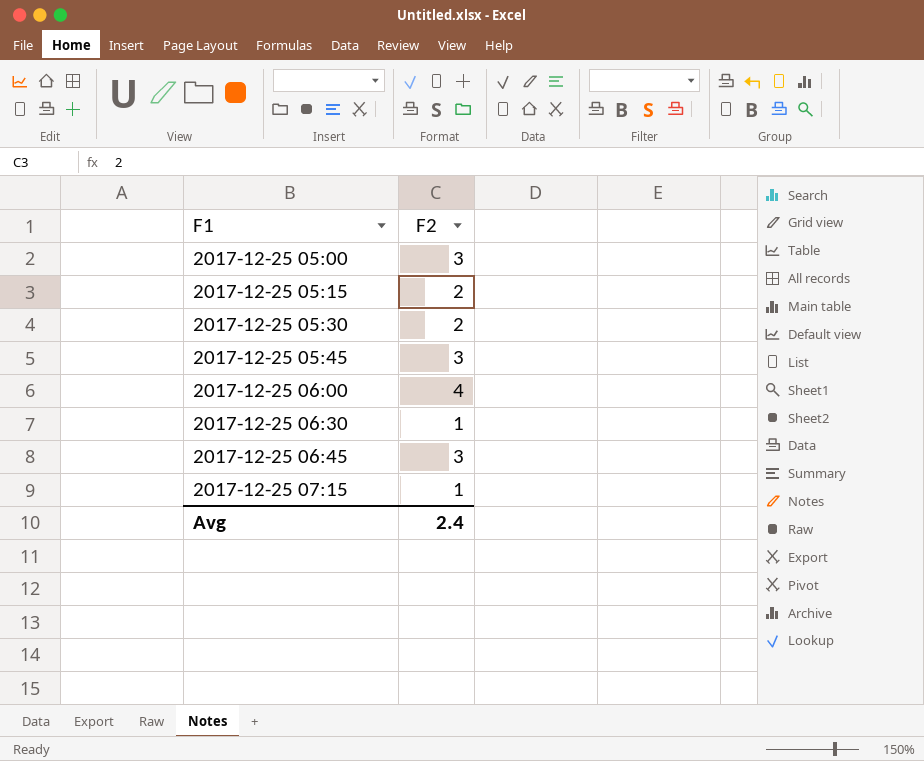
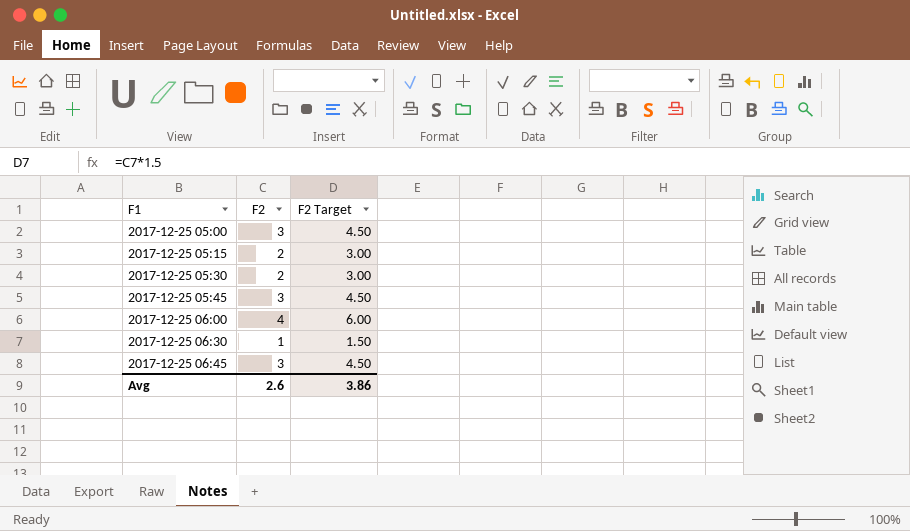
column F2 Target | formula: none -> [F2] * 1.5
row 2017-12-25 07:15: 1 -> none
Avg | F2: 2.4 -> 2.6

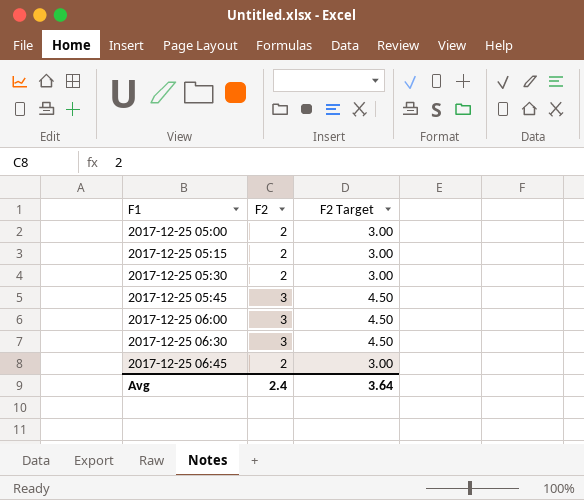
2017-12-25 05:00 | F2: 3 -> 2
2017-12-25 05:00 | F2 Target: 4.50 -> 3.00
2017-12-25 06:00 | F2: 4 -> 3
2017-12-25 06:00 | F2 Target: 6.00 -> 4.50
2017-12-25 06:30 | F2: 1 -> 3
2017-12-25 06:30 | F2 Target: 1.50 -> 4.50
2017-12-25 06:45 | F2: 3 -> 2
2017-12-25 06:45 | F2 Target: 4.50 -> 3.00
Avg | F2: 2.6 -> 2.4
Avg | F2 Target: 3.86 -> 3.64

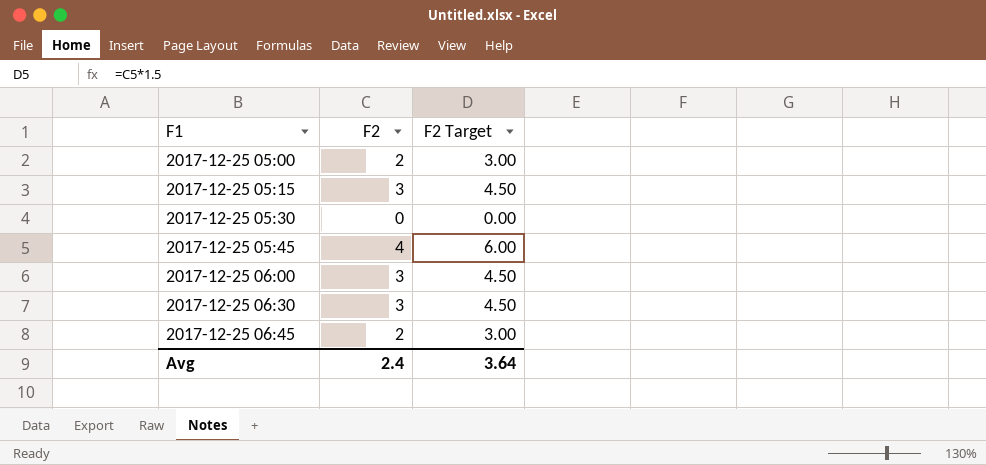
2017-12-25 05:15 | F2: 2 -> 3
2017-12-25 05:15 | F2 Target: 3.00 -> 4.50
2017-12-25 05:30 | F2: 2 -> 0
2017-12-25 05:30 | F2 Target: 3.00 -> 0.00
2017-12-25 05:45 | F2: 3 -> 4
2017-12-25 05:45 | F2 Target: 4.50 -> 6.00

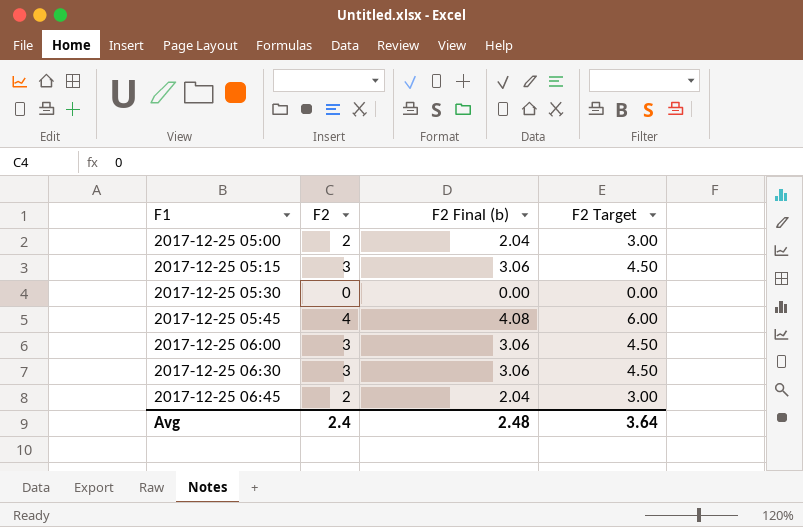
column F2 Final (b) | formula: none -> [F2] * 1.02

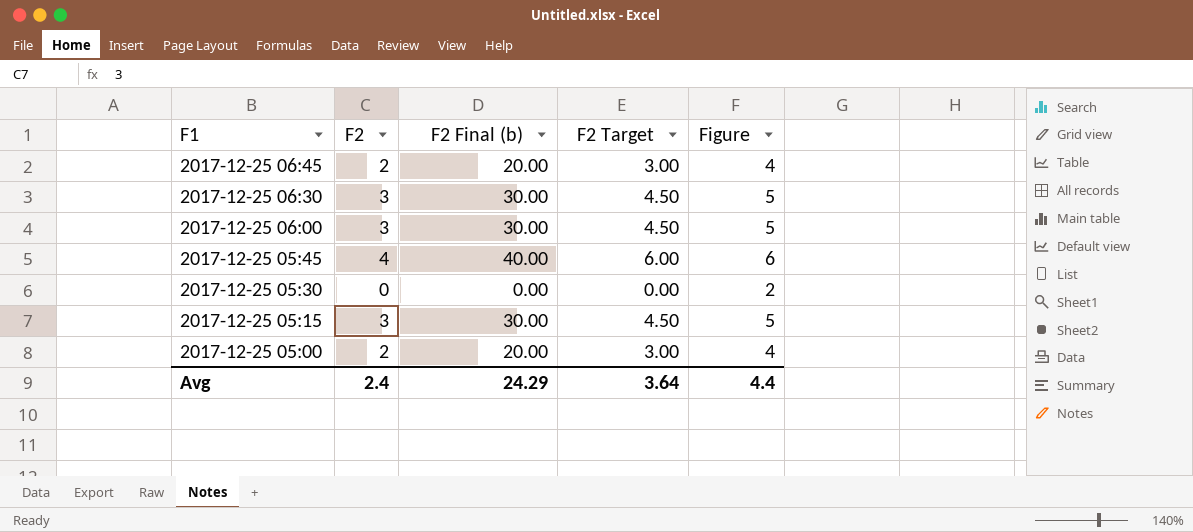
row order: F1 ascending -> F1 descending
column F2 Final (b) | formula: [F2] * 1.02 -> [F2] * 10
column Figure | formula: none -> [F2] + 2
Avg | F2 Final (b): 2.48 -> 24.29

